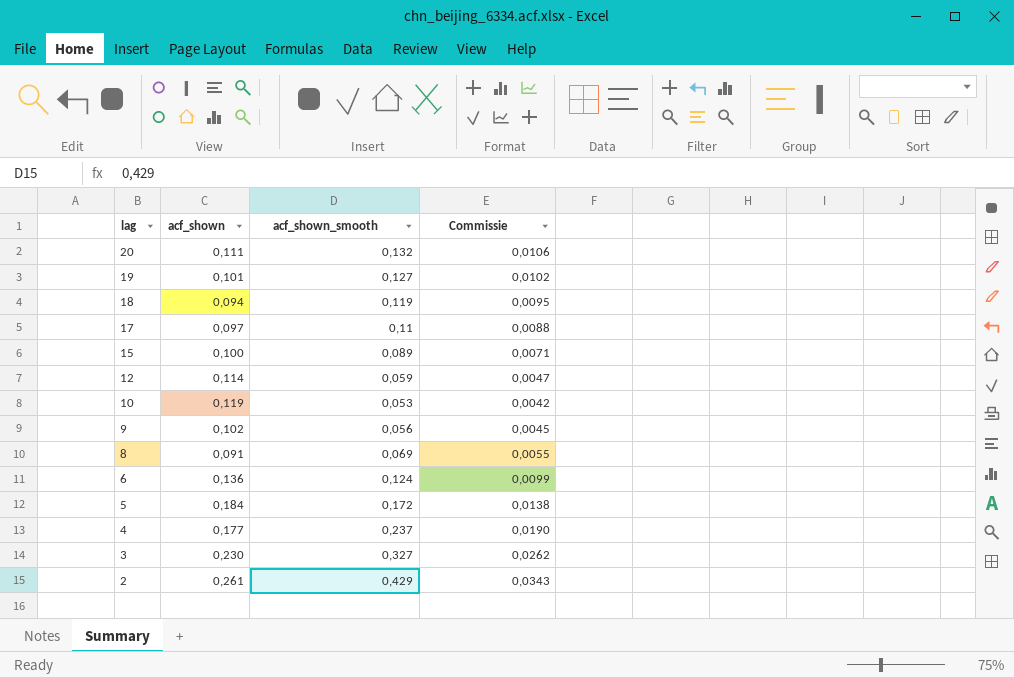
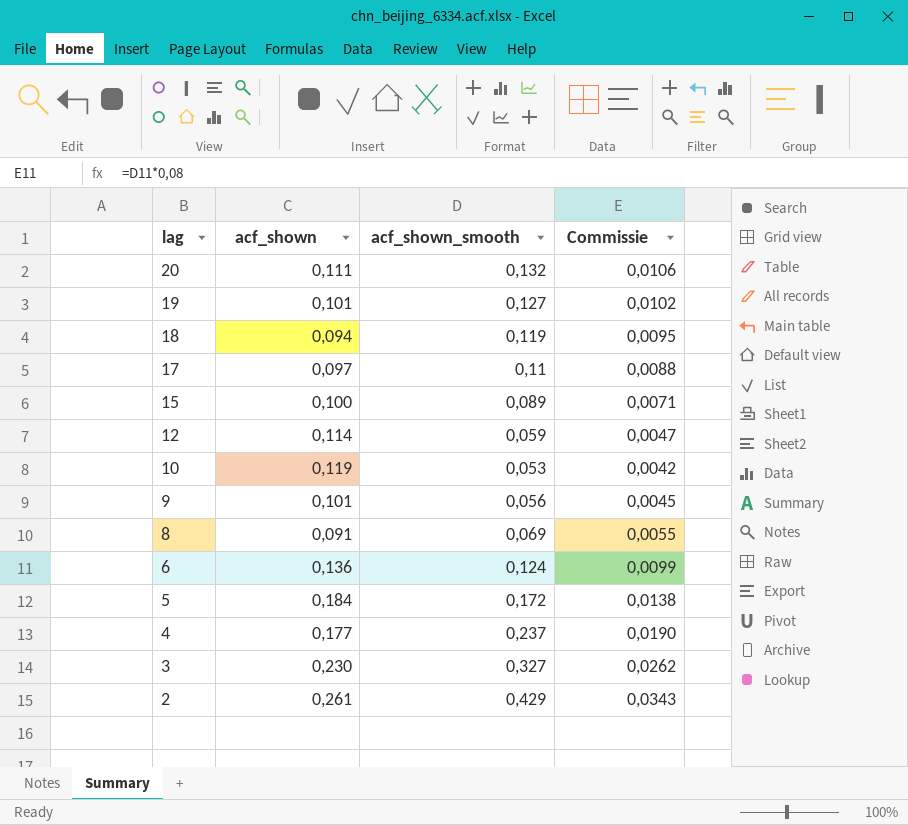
9 | acf_shown: 0,102 -> 0,101

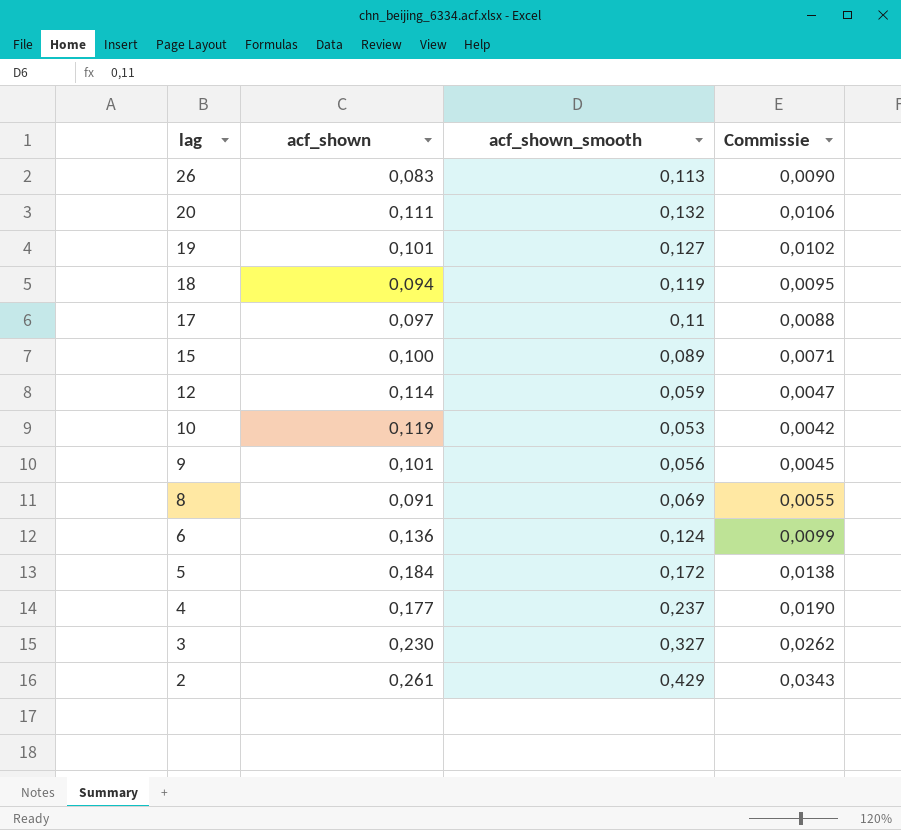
row 26: none -> 0,083 | 0,113 | 0,0090

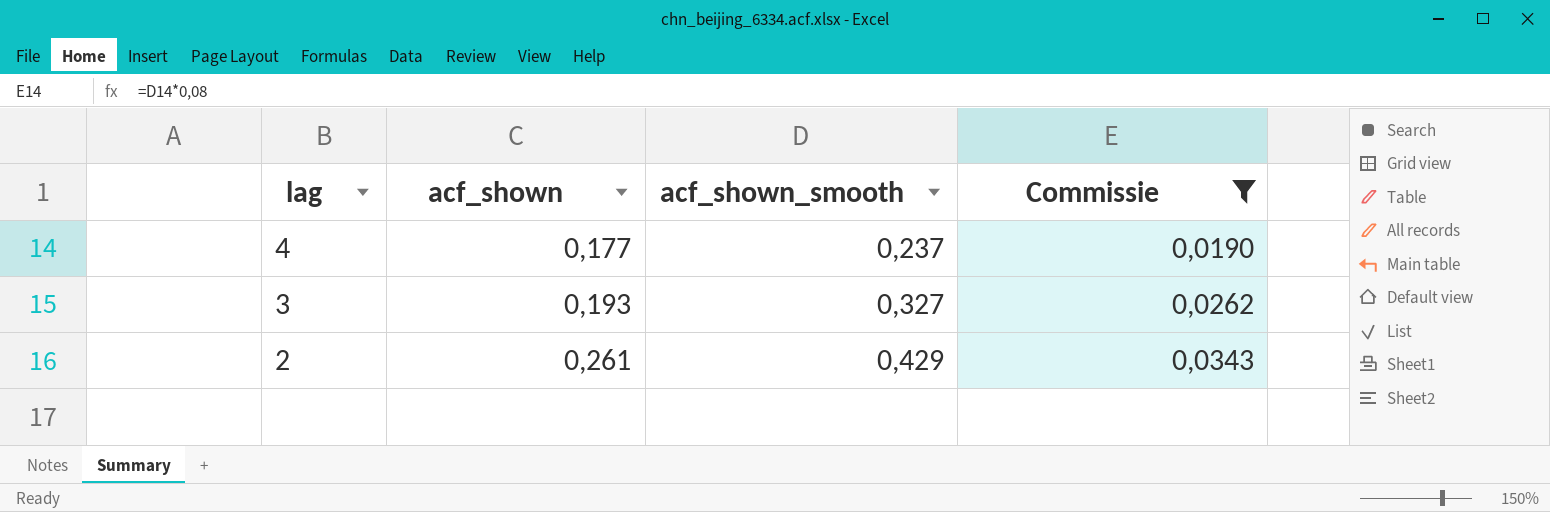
filter: none -> Commissie >= 0,0190
3 | acf_shown: 0,230 -> 0,193

